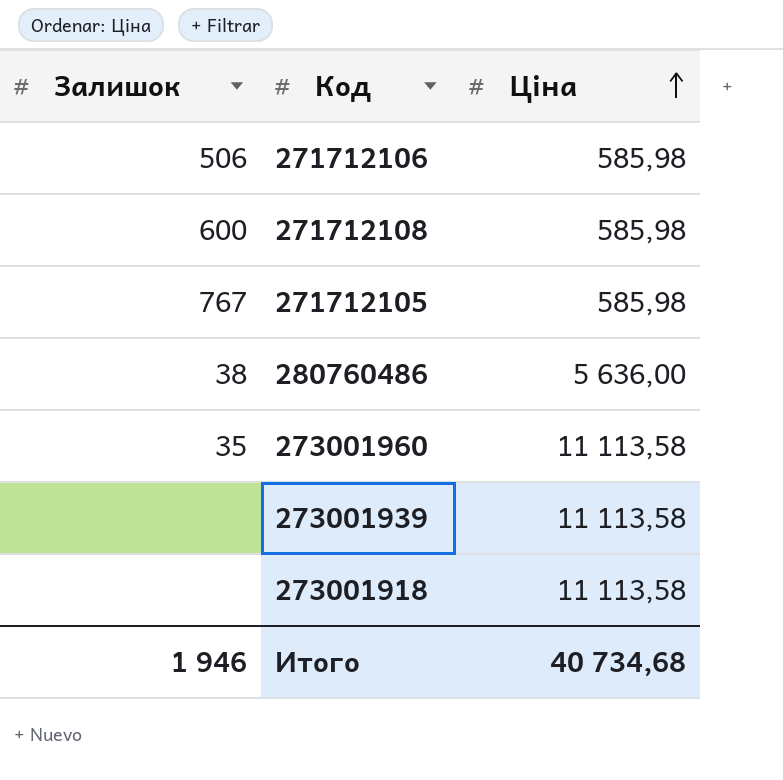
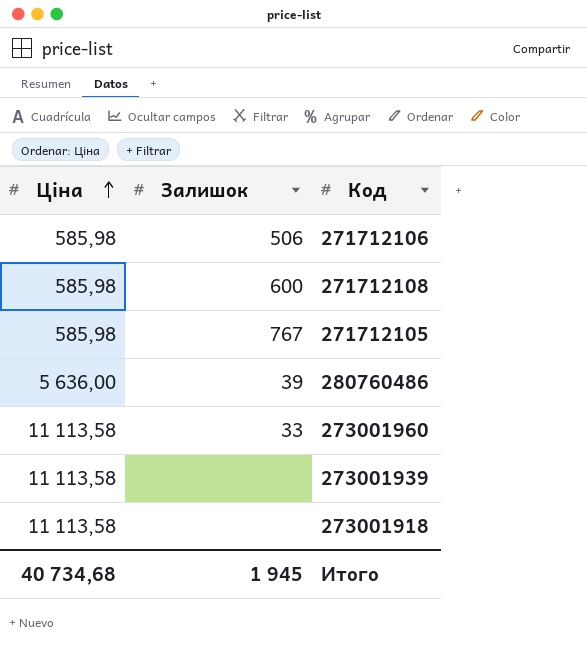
column Ціна | position: 3 -> 1
280760486 | Залишок: 38 -> 39
273001960 | Залишок: 35 -> 33
Итого | Залишок: 1 946 -> 1 945

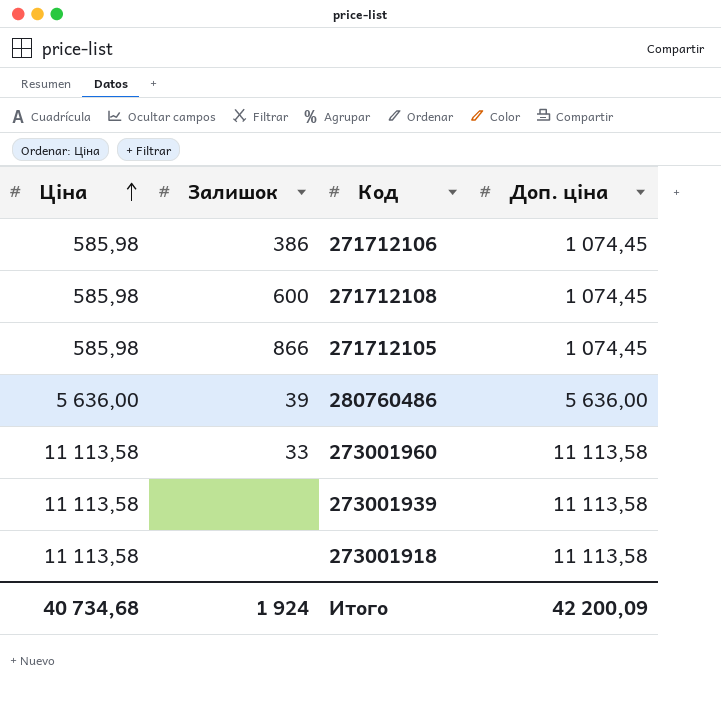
column Доп. ціна | position: none -> 4
271712106 | Залишок: 506 -> 386
271712105 | Залишок: 767 -> 866
Итого | Залишок: 1 945 -> 1 924

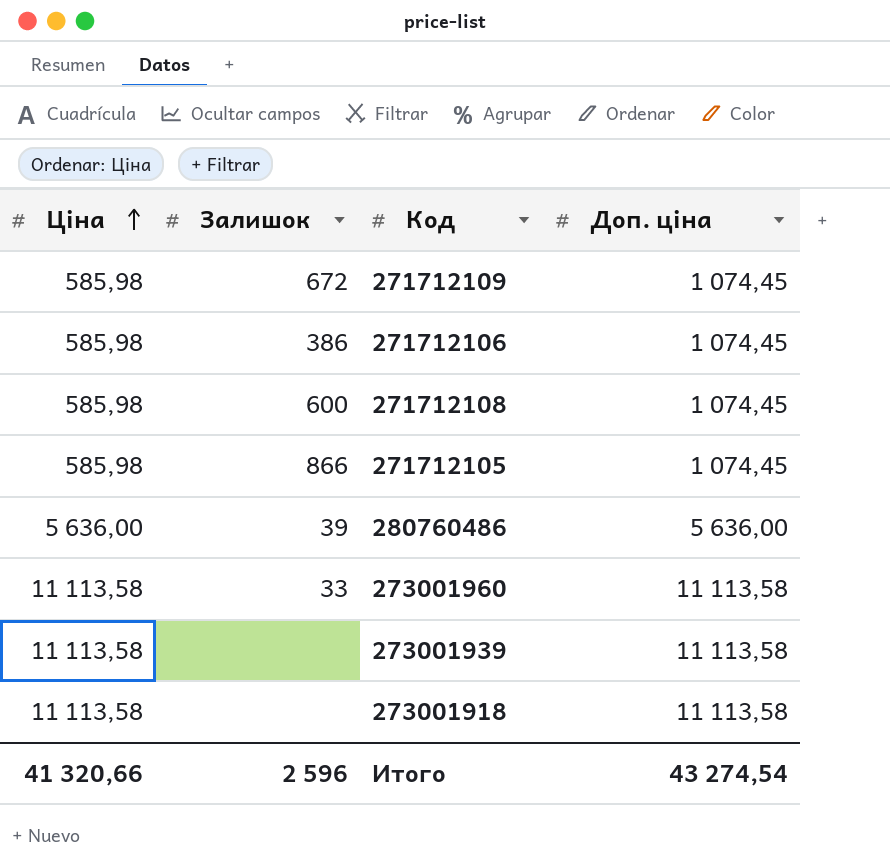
row 271712109: none -> 585,98 | 672 | 1 074,45
Итого | Ціна: 40 734,68 -> 41 320,66
Итого | Залишок: 1 924 -> 2 596
Итого | Доп. ціна: 42 200,09 -> 43 274,54

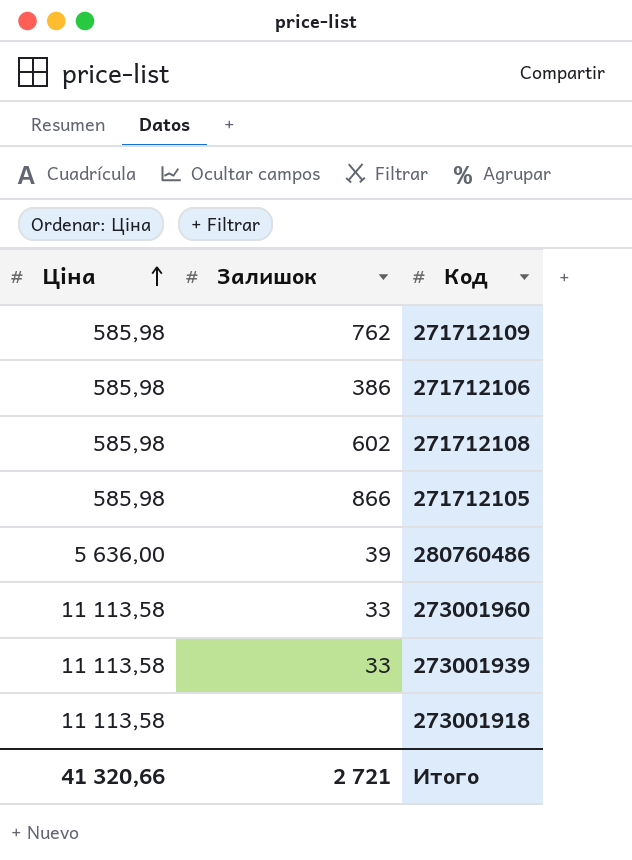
column Доп. ціна | position: 4 -> none
271712109 | Залишок: 672 -> 762
271712108 | Залишок: 600 -> 602
273001939 | Залишок: none -> 33
Итого | Залишок: 2 596 -> 2 721

